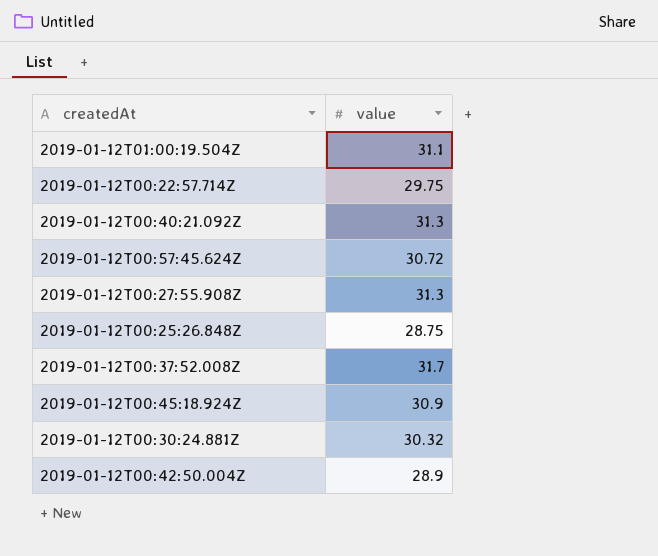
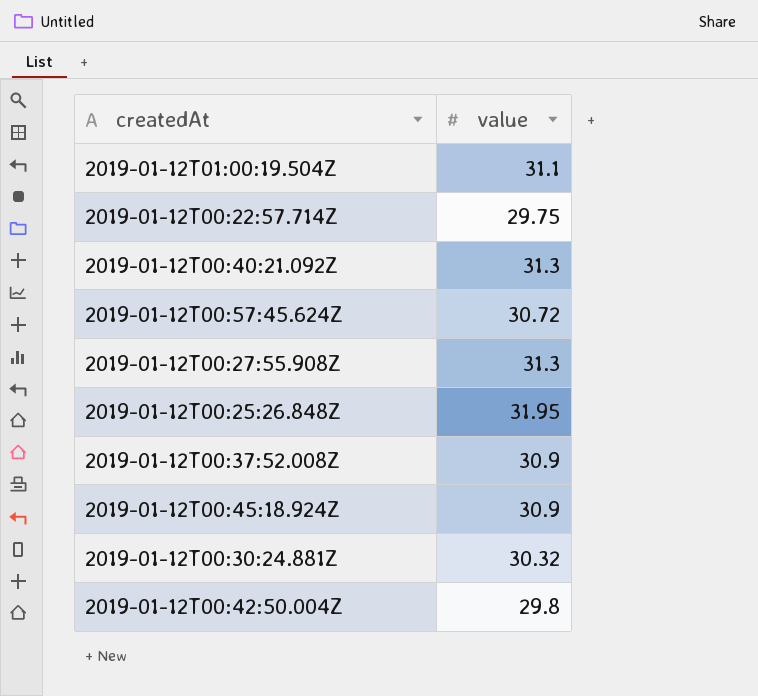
2019-01-12T00:25:26.848Z | value: 28.75 -> 31.95
2019-01-12T00:37:52.008Z | value: 31.7 -> 30.9
2019-01-12T00:42:50.004Z | value: 28.9 -> 29.8

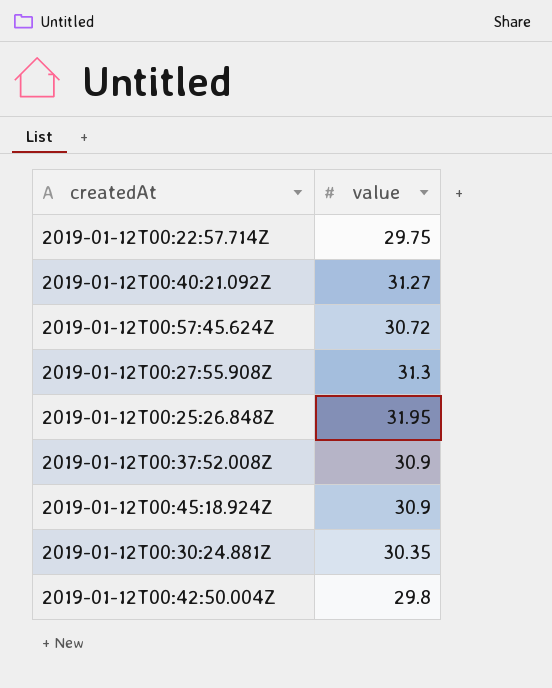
row 2019-01-12T01:00:19.504Z: 31.1 -> none
2019-01-12T00:40:21.092Z | value: 31.3 -> 31.27
2019-01-12T00:30:24.881Z | value: 30.32 -> 30.35

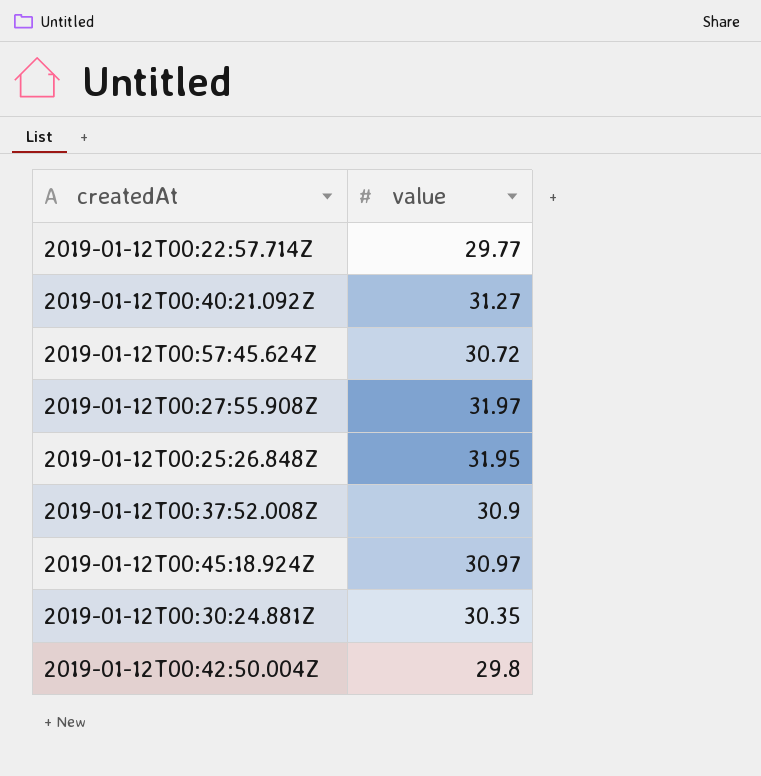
2019-01-12T00:22:57.714Z | value: 29.75 -> 29.77
2019-01-12T00:27:55.908Z | value: 31.3 -> 31.97
2019-01-12T00:45:18.924Z | value: 30.9 -> 30.97

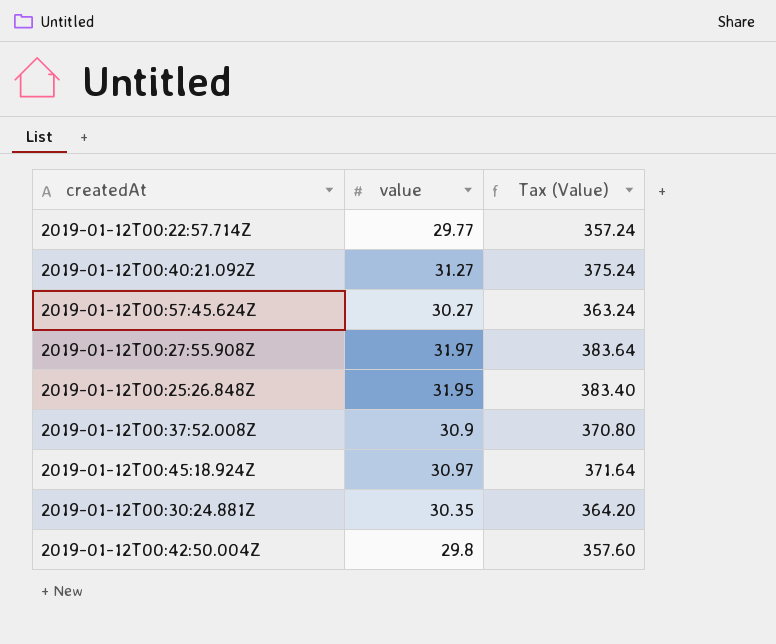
column Tax (Value) | formula: none -> [value] * 12
2019-01-12T00:57:45.624Z | value: 30.72 -> 30.27

